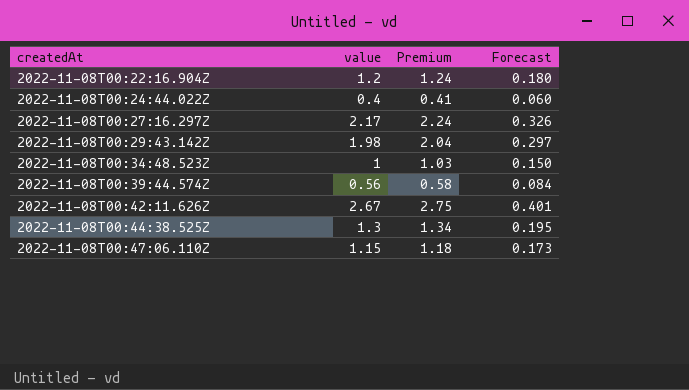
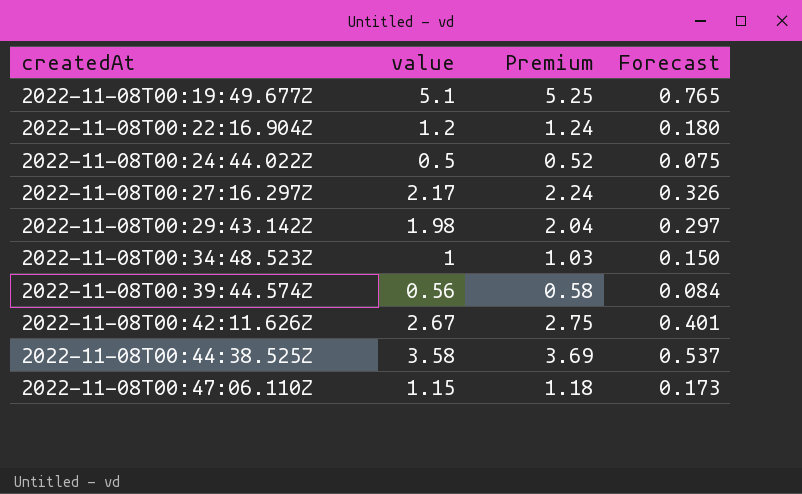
row 2022-11-08T00:19:49.677Z: none -> 5.1 | 5.25 | 0.765
2022-11-08T00:24:44.022Z | value: 0.4 -> 0.5
2022-11-08T00:24:44.022Z | Premium: 0.41 -> 0.52
2022-11-08T00:24:44.022Z | Forecast: 0.060 -> 0.075
2022-11-08T00:44:38.525Z | value: 1.3 -> 3.58
2022-11-08T00:44:38.525Z | Premium: 1.34 -> 3.69
2022-11-08T00:44:38.525Z | Forecast: 0.195 -> 0.537

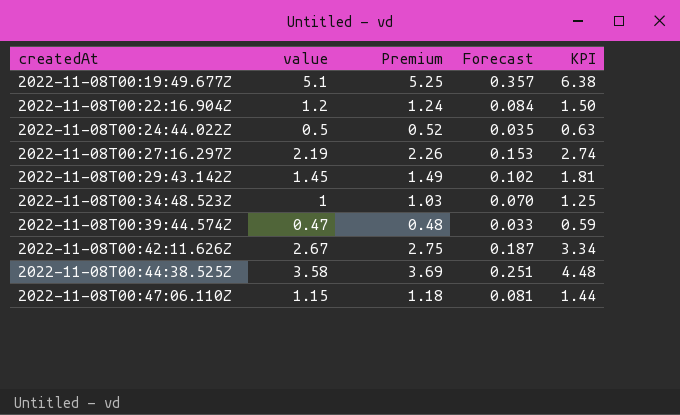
column Forecast | formula: [value] * 0.15 -> [value] * 0.07
column KPI | formula: none -> [value] * 1.25
2022-11-08T00:27:16.297Z | value: 2.17 -> 2.19
2022-11-08T00:27:16.297Z | Premium: 2.24 -> 2.26
2022-11-08T00:29:43.142Z | value: 1.98 -> 1.45
2022-11-08T00:29:43.142Z | Premium: 2.04 -> 1.49
2022-11-08T00:39:44.574Z | value: 0.56 -> 0.47
2022-11-08T00:39:44.574Z | Premium: 0.58 -> 0.48

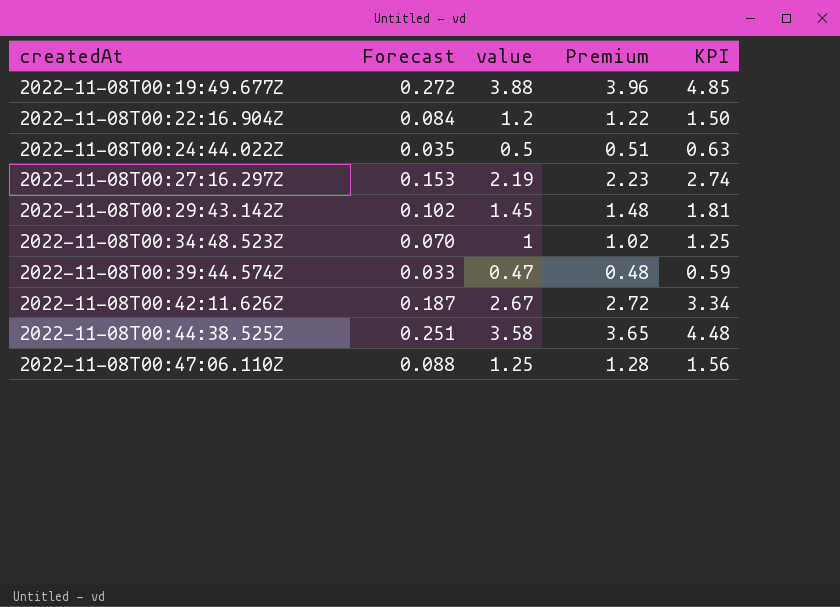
column Forecast | position: 4 -> 2
column Premium | formula: [value] * 1.03 -> [value] * 1.02
2022-11-08T00:19:49.677Z | Forecast: 0.357 -> 0.272
2022-11-08T00:19:49.677Z | value: 5.1 -> 3.88
2022-11-08T00:19:49.677Z | KPI: 6.38 -> 4.85
2022-11-08T00:47:06.110Z | Forecast: 0.081 -> 0.088
2022-11-08T00:47:06.110Z | value: 1.15 -> 1.25
2022-11-08T00:47:06.110Z | KPI: 1.44 -> 1.56

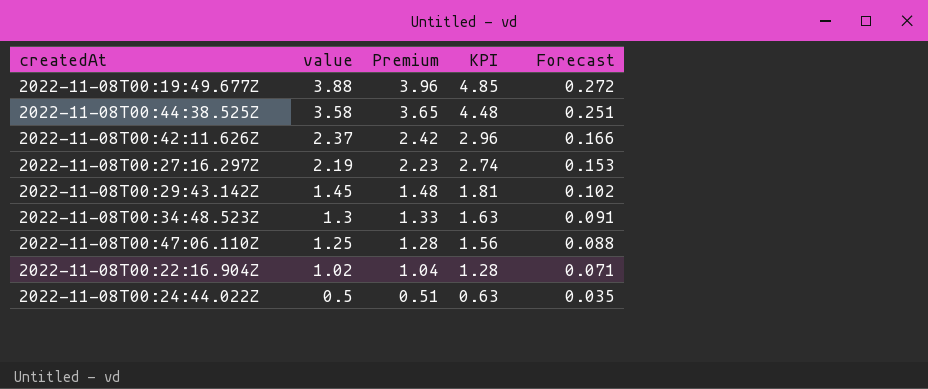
row order: createdAt ascending -> value descending
column Forecast | position: 2 -> 5
row 2022-11-08T00:39:44.574Z: 0.033 | 0.47 | 0.48 | 0.59 -> none
2022-11-08T00:42:11.626Z | value: 2.67 -> 2.37
2022-11-08T00:42:11.626Z | Premium: 2.72 -> 2.42
2022-11-08T00:42:11.626Z | KPI: 3.34 -> 2.96
2022-11-08T00:42:11.626Z | Forecast: 0.187 -> 0.166
2022-11-08T00:34:48.523Z | value: 1 -> 1.3
2022-11-08T00:34:48.523Z | Premium: 1.02 -> 1.33
2022-11-08T00:34:48.523Z | KPI: 1.25 -> 1.63
2022-11-08T00:34:48.523Z | Forecast: 0.070 -> 0.091
2022-11-08T00:22:16.904Z | value: 1.2 -> 1.02
2022-11-08T00:22:16.904Z | Premium: 1.22 -> 1.04
2022-11-08T00:22:16.904Z | KPI: 1.50 -> 1.28
2022-11-08T00:22:16.904Z | Forecast: 0.084 -> 0.071

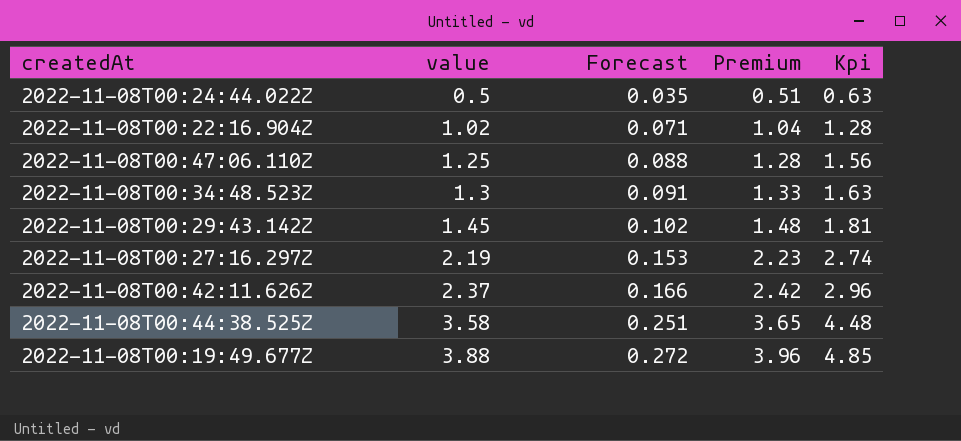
row order: value descending -> value ascending
column Forecast | position: 5 -> 3
column name: KPI -> Kpi

